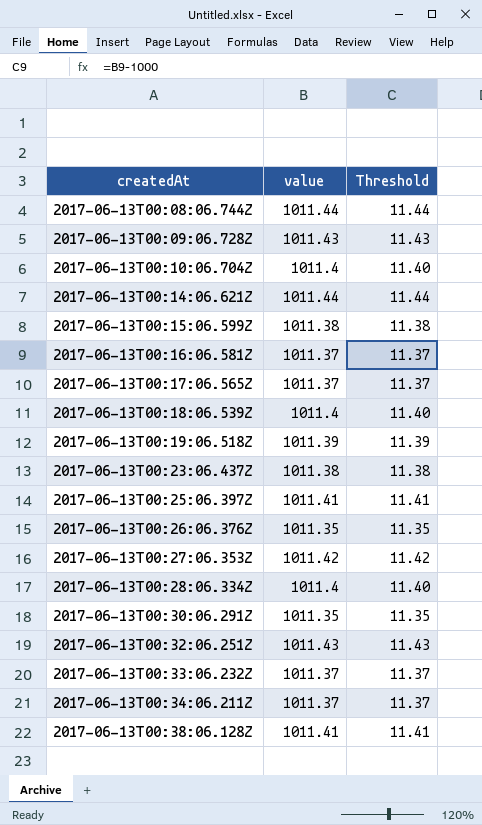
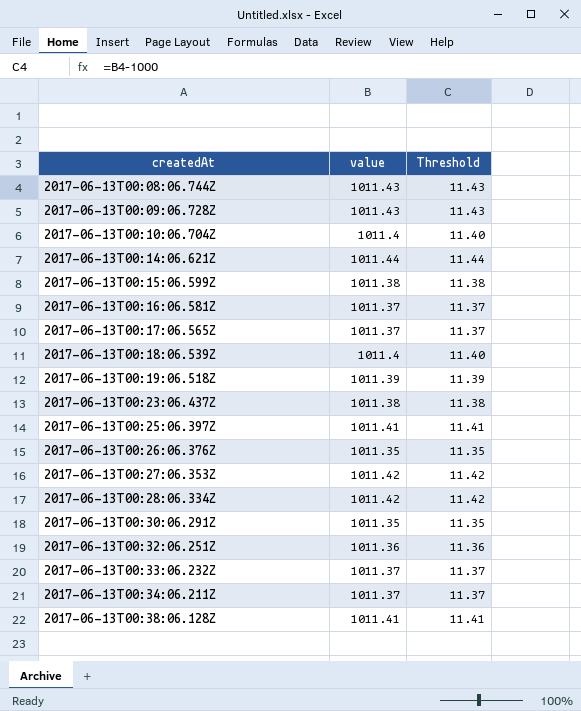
2017-06-13T00:08:06.744Z | value: 1011.44 -> 1011.43
2017-06-13T00:08:06.744Z | Threshold: 11.44 -> 11.43
2017-06-13T00:28:06.334Z | value: 1011.4 -> 1011.42
2017-06-13T00:28:06.334Z | Threshold: 11.40 -> 11.42
2017-06-13T00:32:06.251Z | value: 1011.43 -> 1011.36
2017-06-13T00:32:06.251Z | Threshold: 11.43 -> 11.36

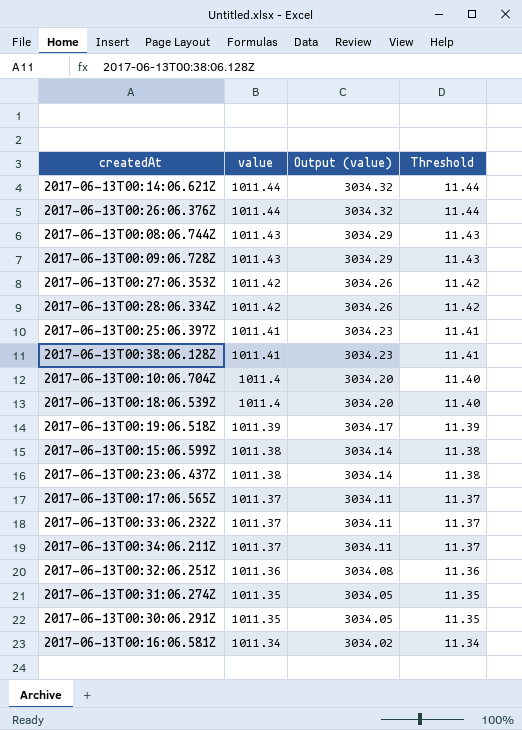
row order: createdAt ascending -> value descending
column Output (value) | formula: none -> [value] * 3
2017-06-13T00:26:06.376Z | value: 1011.35 -> 1011.44
2017-06-13T00:26:06.376Z | Threshold: 11.35 -> 11.44
row 2017-06-13T00:31:06.274Z: none -> 1011.35 | 3034.05 | 11.35
2017-06-13T00:16:06.581Z | value: 1011.37 -> 1011.34
2017-06-13T00:16:06.581Z | Threshold: 11.37 -> 11.34

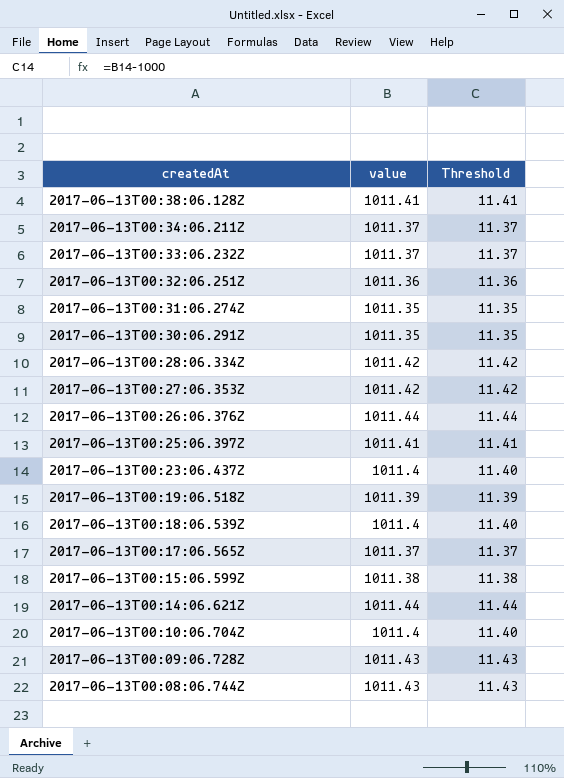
row order: value descending -> createdAt descending
column Output (value) | formula: [value] * 3 -> none
row 2017-06-13T00:16:06.581Z: 1011.34 | 3034.02 | 11.34 -> none
2017-06-13T00:23:06.437Z | value: 1011.38 -> 1011.4
2017-06-13T00:23:06.437Z | Threshold: 11.38 -> 11.40

